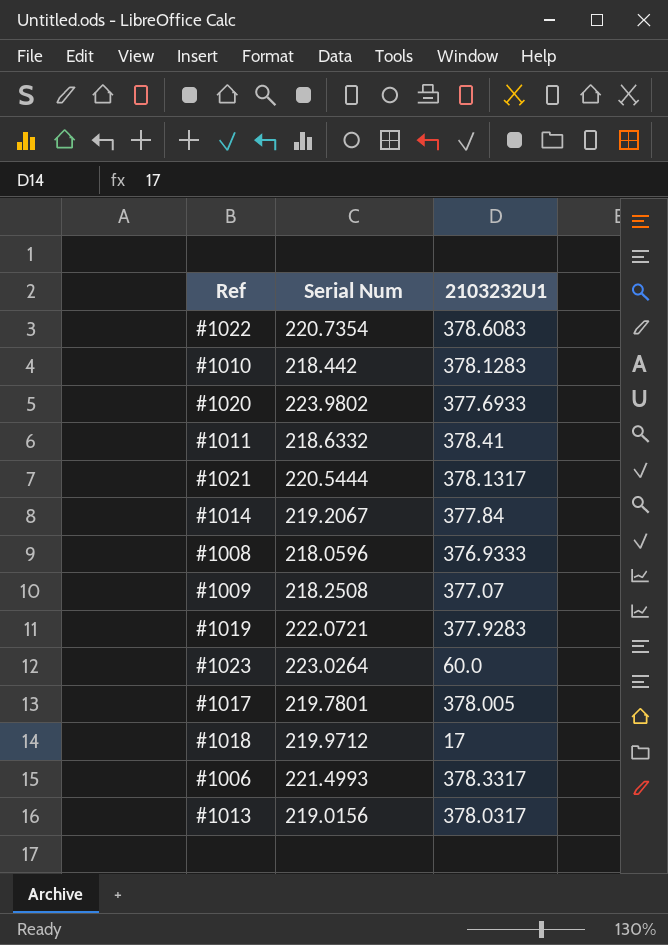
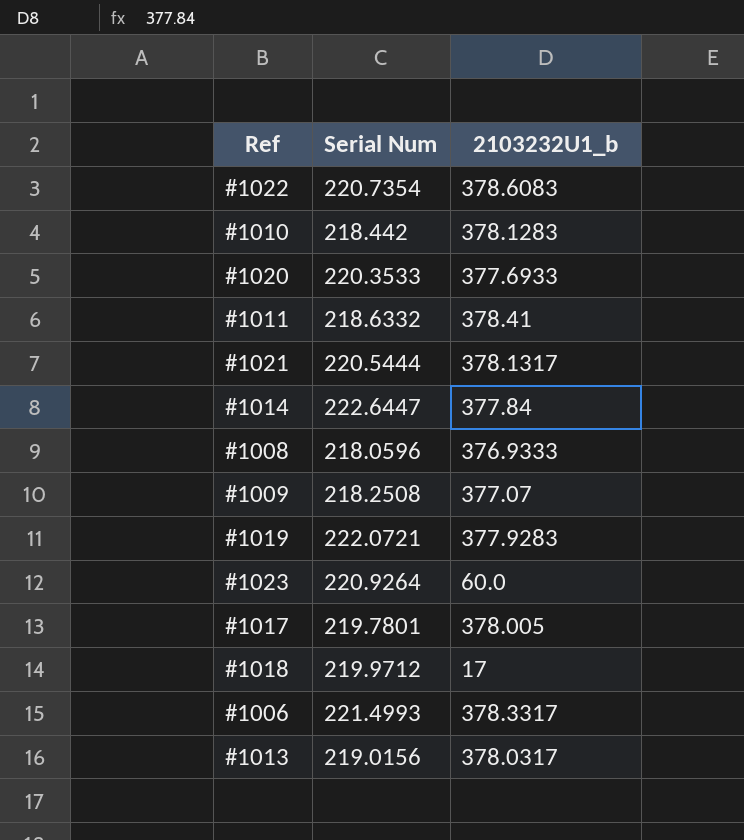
column name: 2103232U1 -> 2103232U1_b
#1020 | Serial Num: 223.9802 -> 220.3533
#1014 | Serial Num: 219.2067 -> 222.6447
#1023 | Serial Num: 223.0264 -> 220.9264

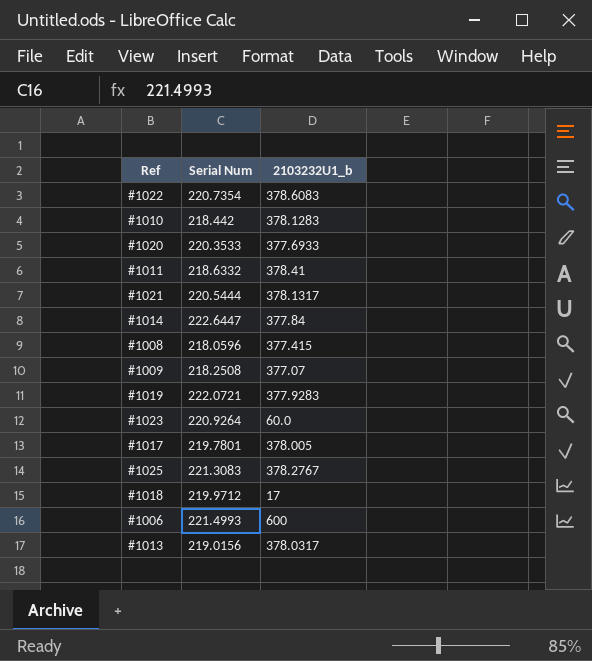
#1008 | 2103232U1_b: 376.9333 -> 377.415
row #1025: none -> 221.3083 | 378.2767
#1006 | 2103232U1_b: 378.3317 -> 600

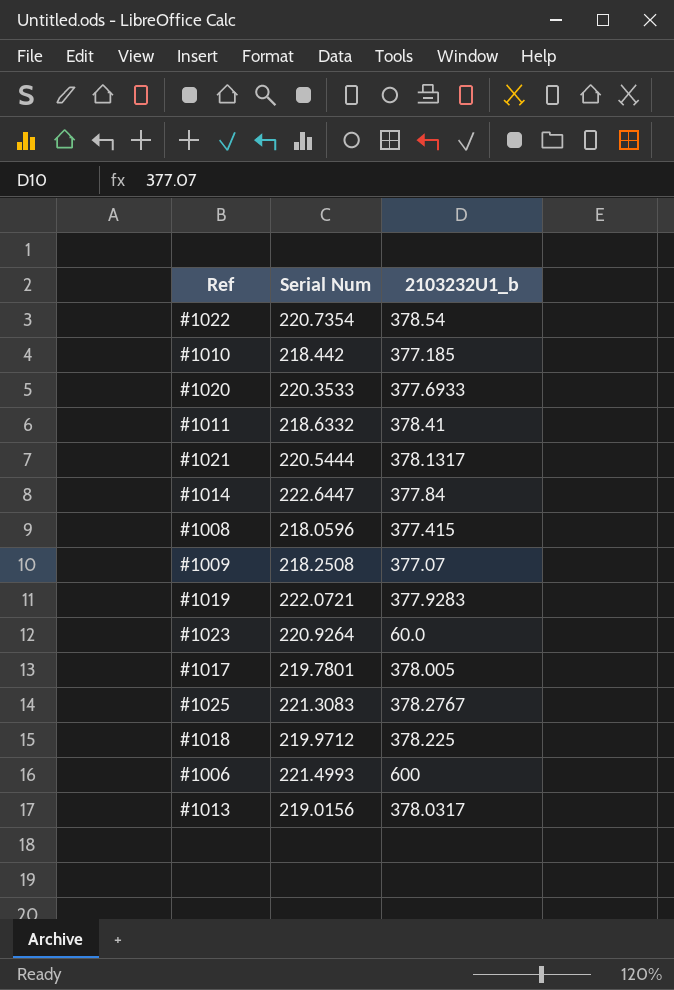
#1022 | 2103232U1_b: 378.6083 -> 378.54
#1010 | 2103232U1_b: 378.1283 -> 377.185
#1018 | 2103232U1_b: 17 -> 378.225

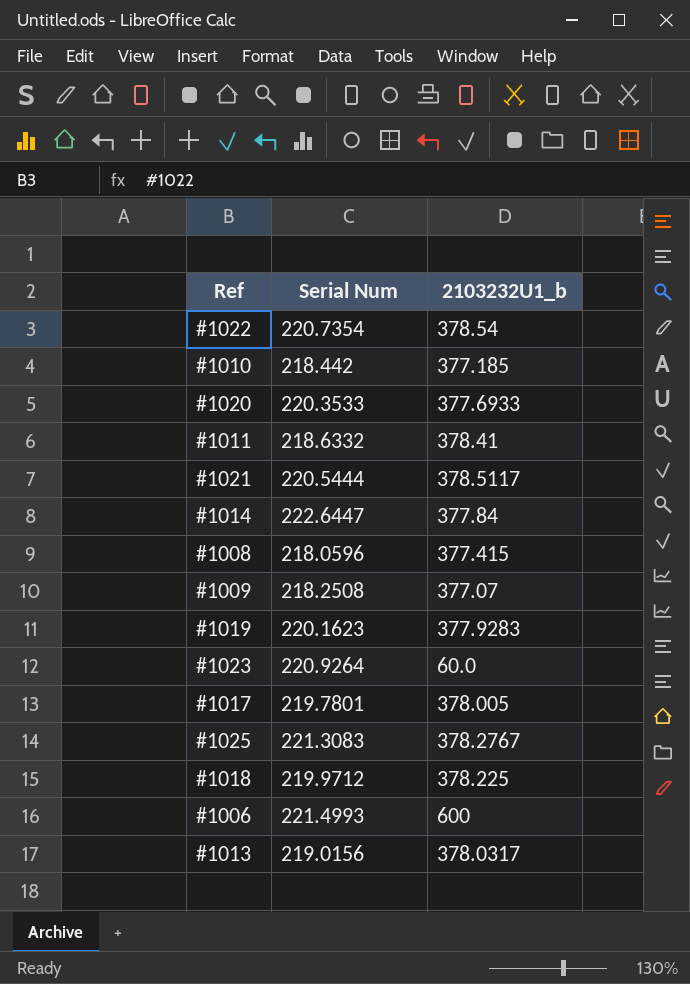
#1021 | 2103232U1_b: 378.1317 -> 378.5117
#1019 | Serial Num: 222.0721 -> 220.1623

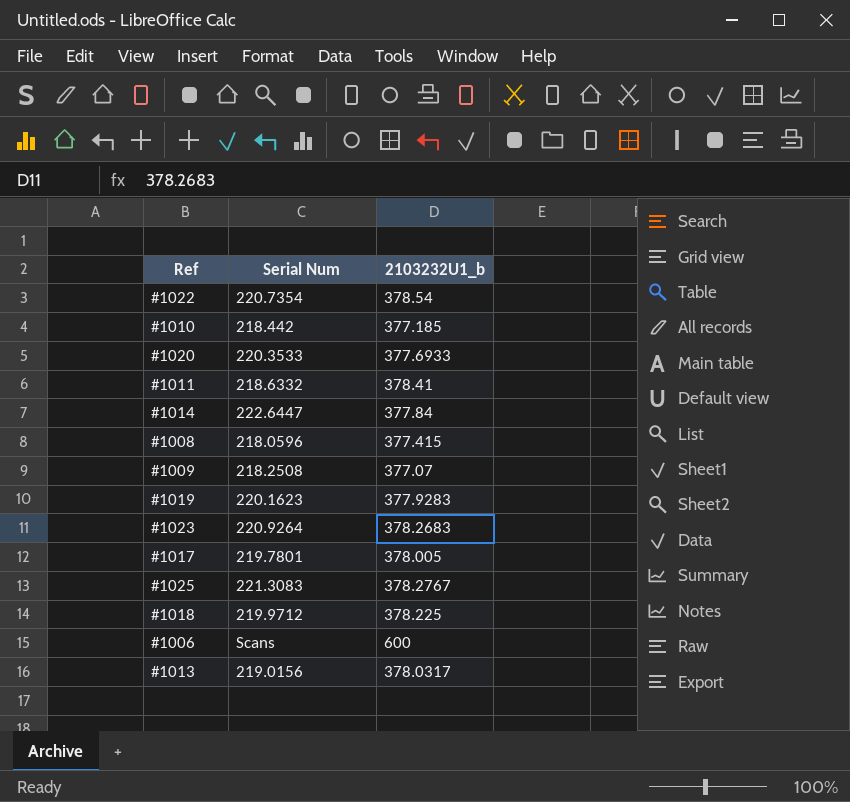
row #1021: 220.5444 | 378.5117 -> none
#1023 | 2103232U1_b: 60.0 -> 378.2683
#1006 | Serial Num: 221.4993 -> Scans

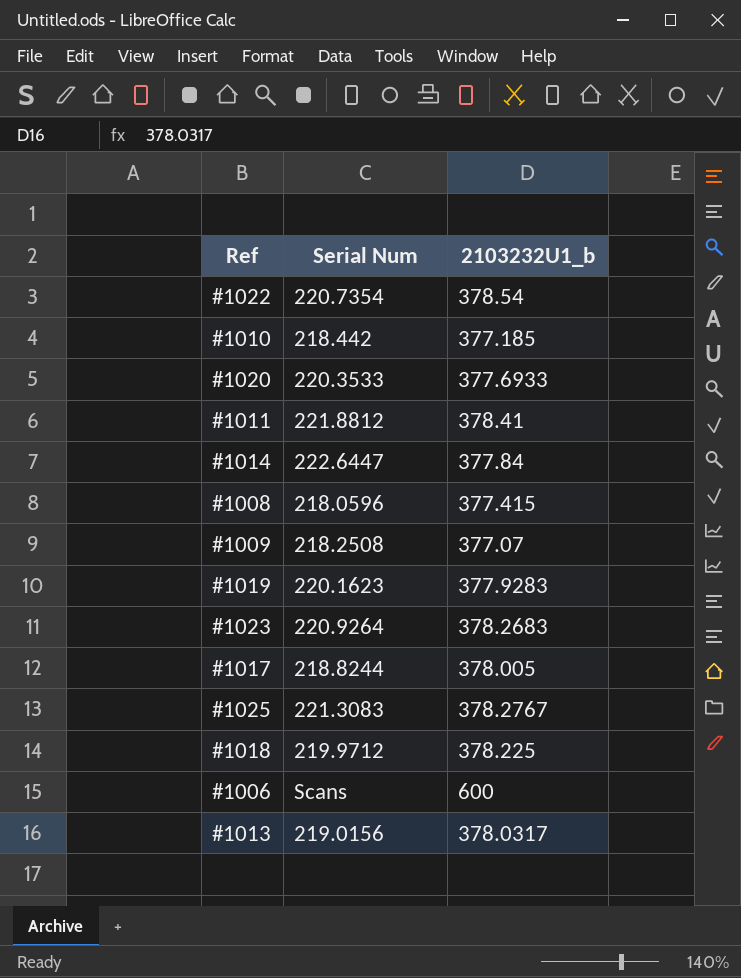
#1011 | Serial Num: 218.6332 -> 221.8812
#1017 | Serial Num: 219.7801 -> 218.8244

